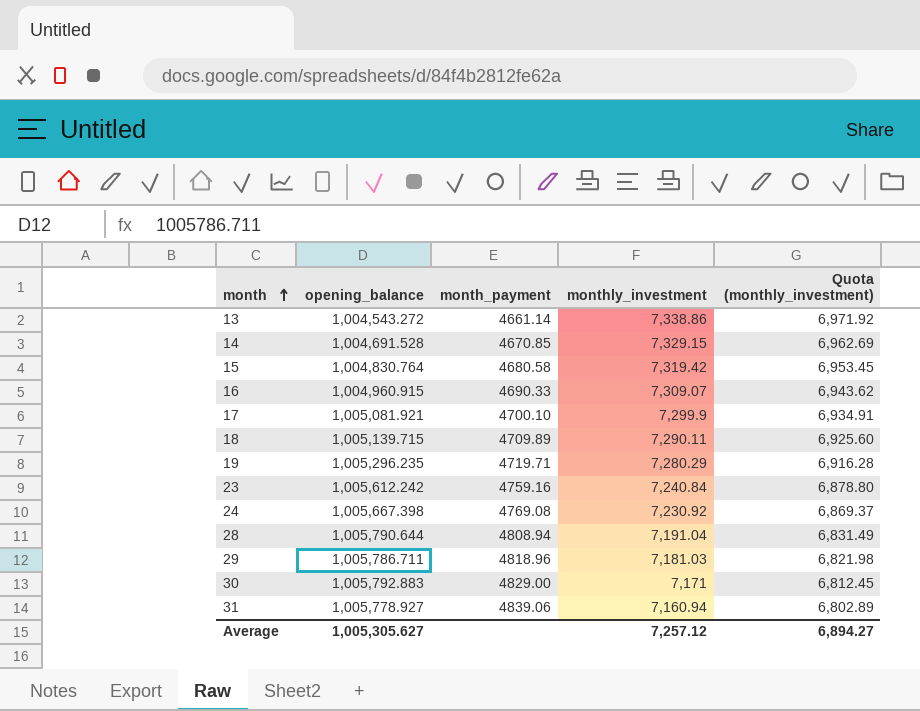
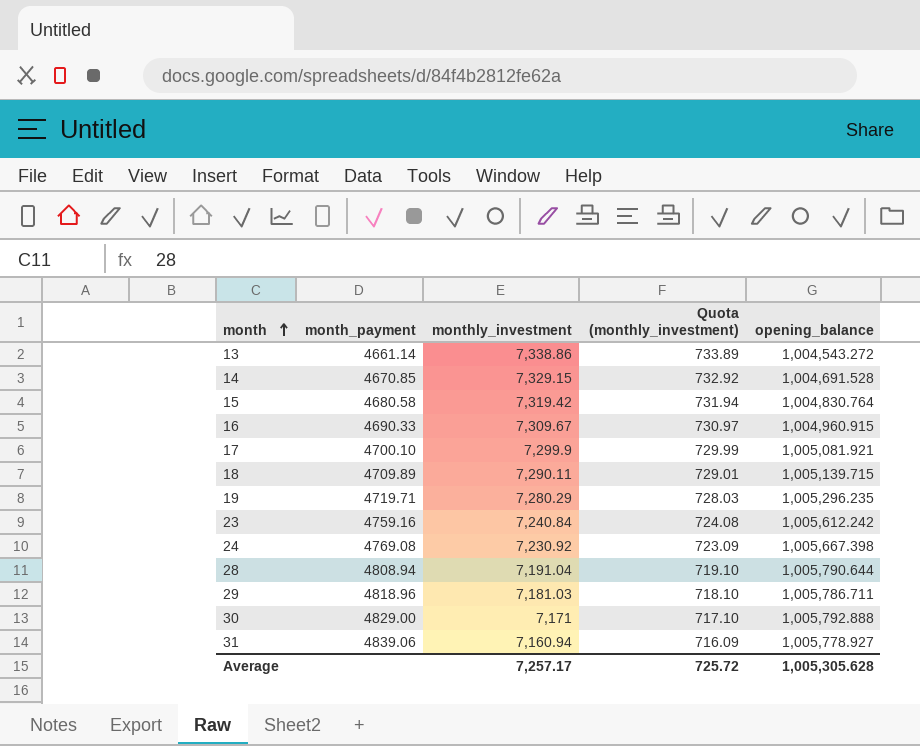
column Quota (monthly_investment) | formula: [monthly_investment] * 0.95 -> [monthly_investment] * 0.1
column opening_balance | position: 2 -> 5
16 | monthly_investment: 7,309.07 -> 7,309.67
30 | opening_balance: 1,005,792.883 -> 1,005,792.888
Average | monthly_investment: 7,257.12 -> 7,257.17
Average | Quota (monthly_investment): 6,894.27 -> 725.72
Average | opening_balance: 1,005,305.627 -> 1,005,305.628

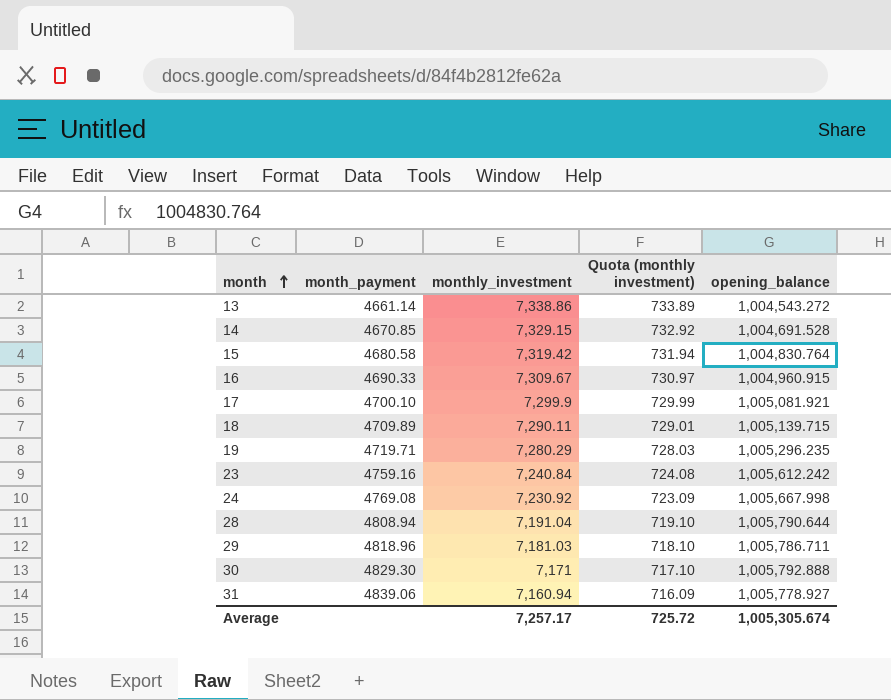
column name: Quota (monthly_investment) -> Quota (monthly investment)
24 | opening_balance: 1,005,667.398 -> 1,005,667.998
30 | month_payment: 4829.00 -> 4829.30
Average | opening_balance: 1,005,305.628 -> 1,005,305.674

